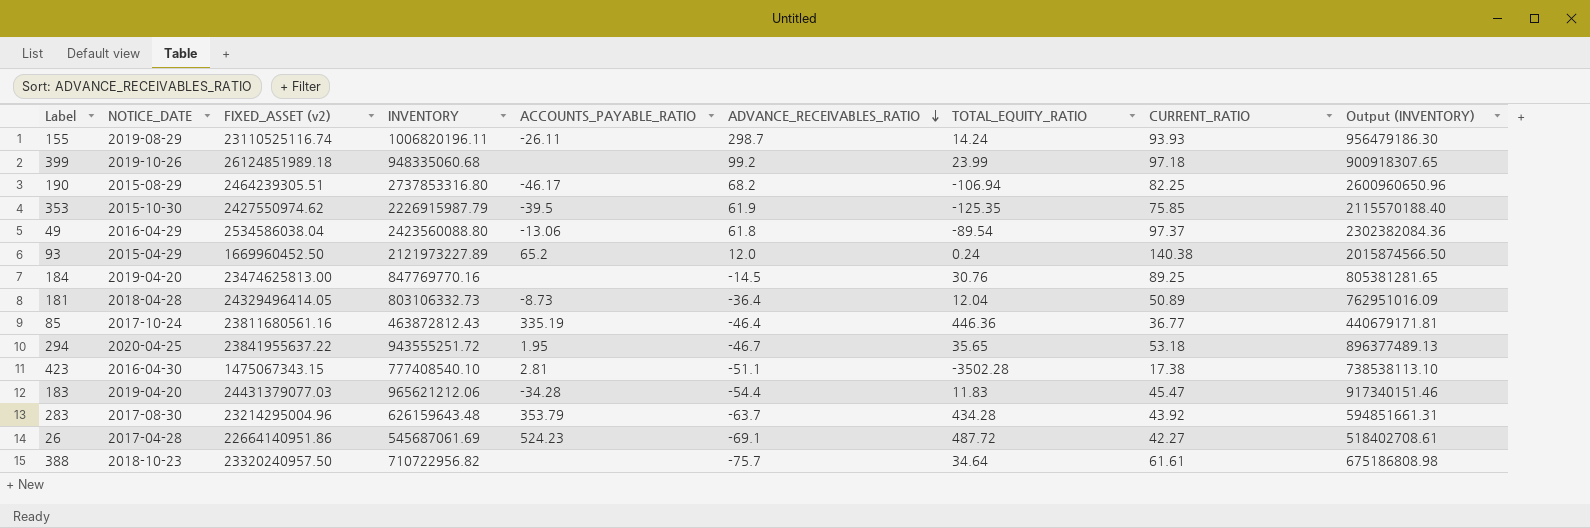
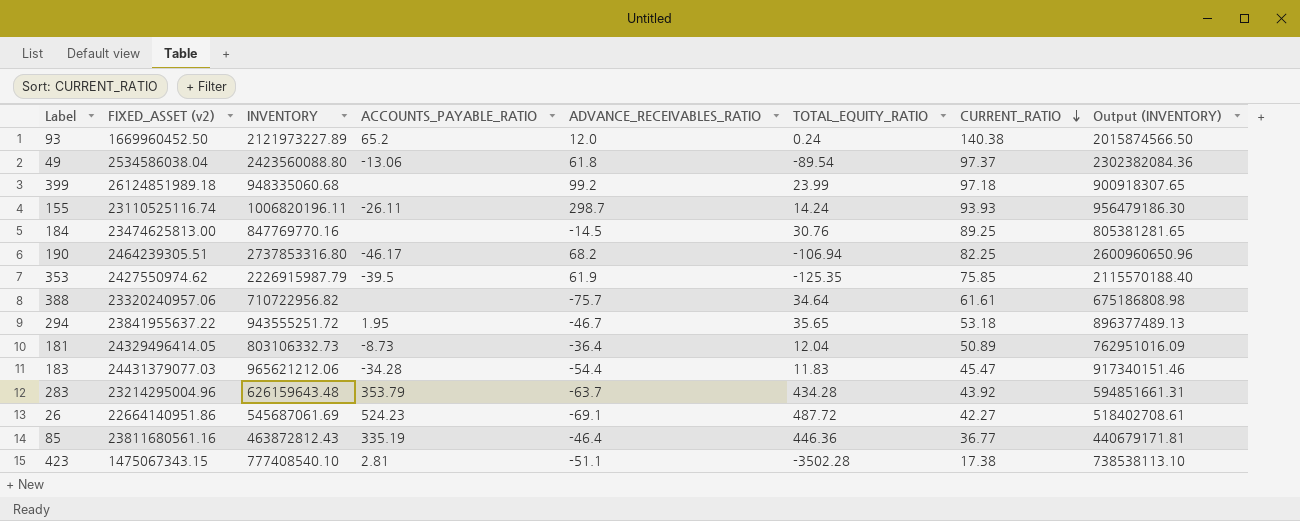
row order: ADVANCE_RECEIVABLES_RATIO descending -> CURRENT_RATIO descending
column NOTICE_DATE | position: 2 -> none
388 | FIXED_ASSET (v2): 23320240957.50 -> 23320240957.06

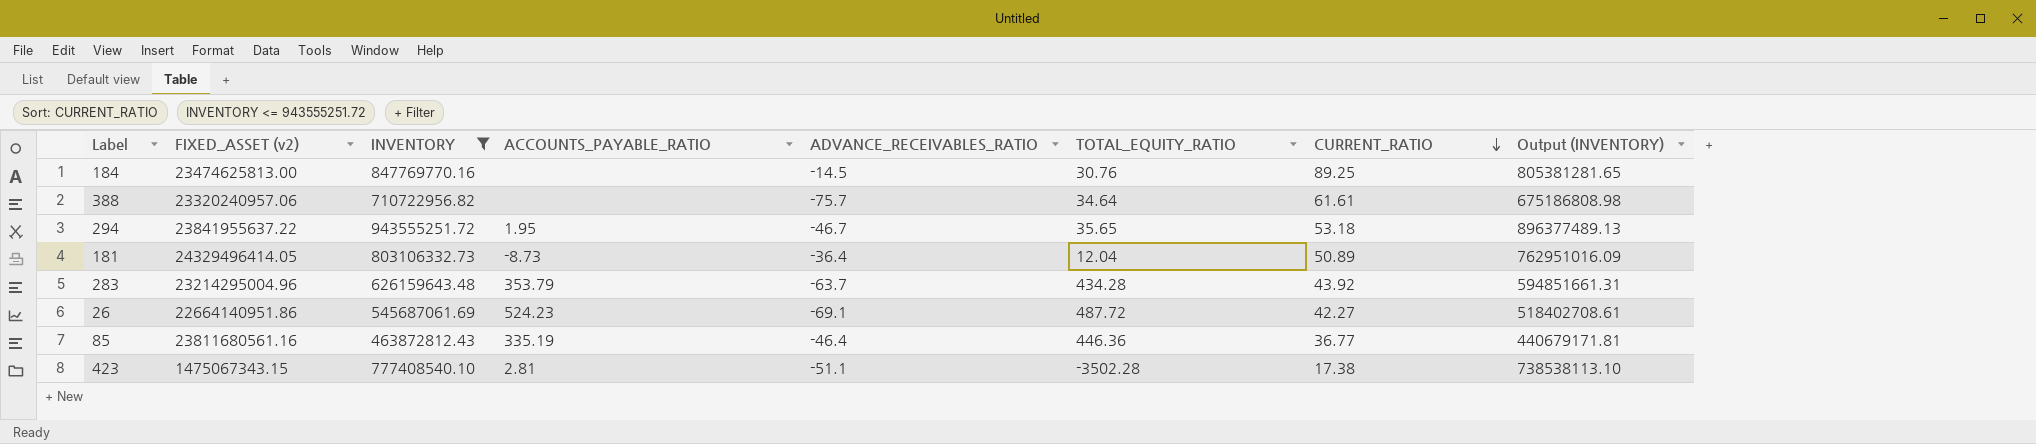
filter: none -> INVENTORY <= 943555251.72

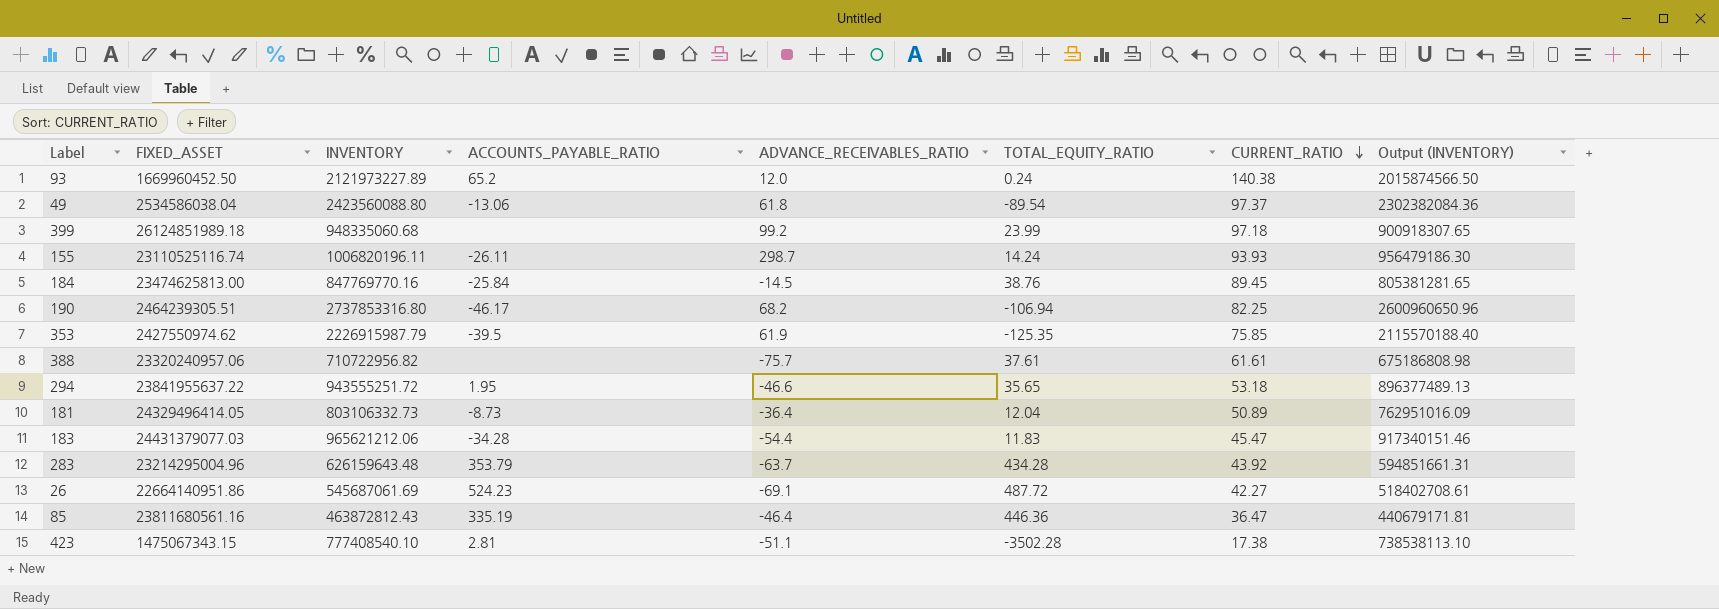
filter: INVENTORY <= 943555251.72 -> none
column name: FIXED_ASSET (v2) -> FIXED_ASSET
184 | ACCOUNTS_PAYABLE_RATIO: none -> -25.84
184 | TOTAL_EQUITY_RATIO: 30.76 -> 38.76
184 | CURRENT_RATIO: 89.25 -> 89.45
388 | TOTAL_EQUITY_RATIO: 34.64 -> 37.61
294 | ADVANCE_RECEIVABLES_RATIO: -46.7 -> -46.6
85 | CURRENT_RATIO: 36.77 -> 36.47

